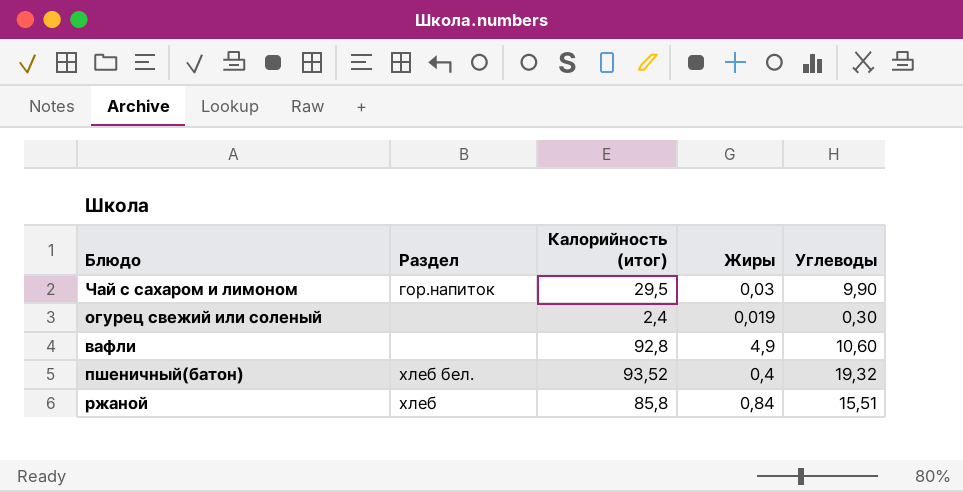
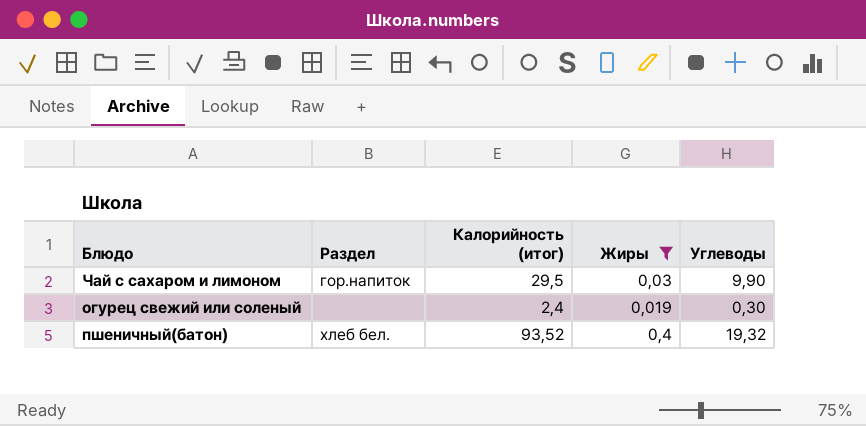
filter: none -> Жиры <= 0,4

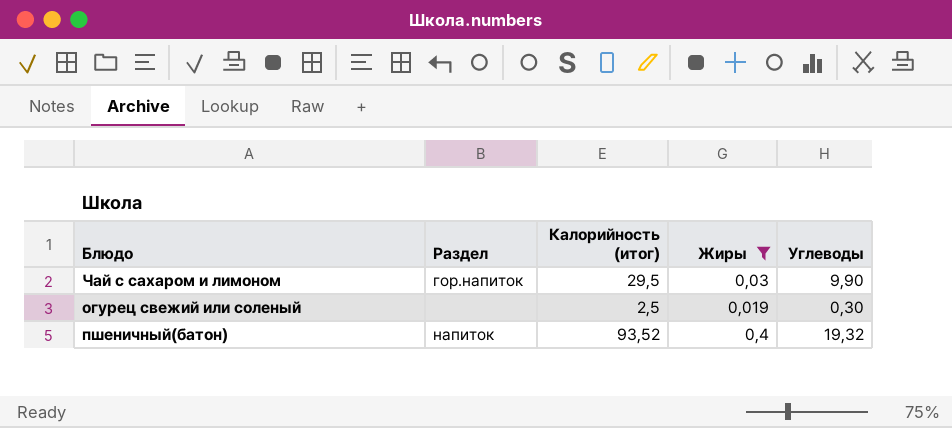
огурец свежий или соленый | Калорийность (итог): 2,4 -> 2,5
пшеничный(батон) | Раздел: хлеб бел. -> напиток

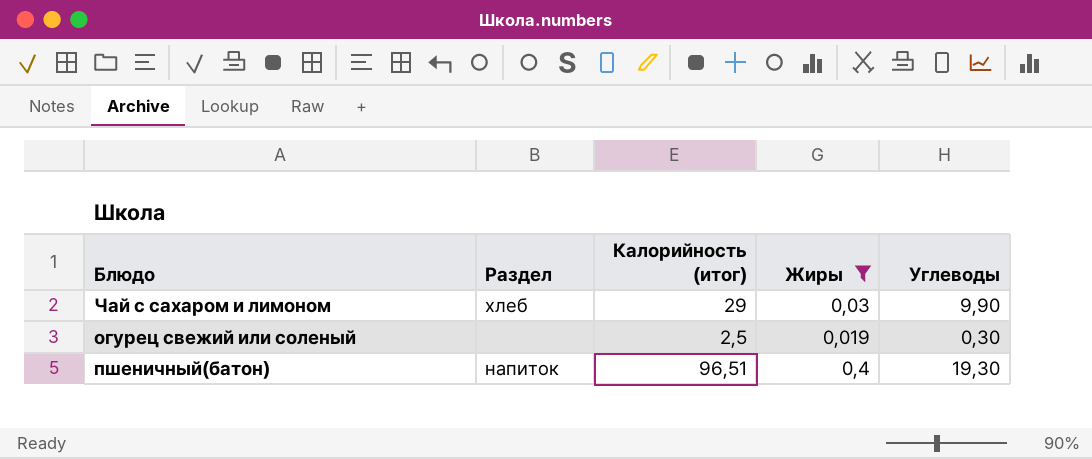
Чай с сахаром и лимоном | Раздел: гор.напиток -> хлеб
Чай с сахаром и лимоном | Калорийность (итог): 29,5 -> 29
пшеничный(батон) | Калорийность (итог): 93,52 -> 96,51
пшеничный(батон) | Углеводы: 19,32 -> 19,30

